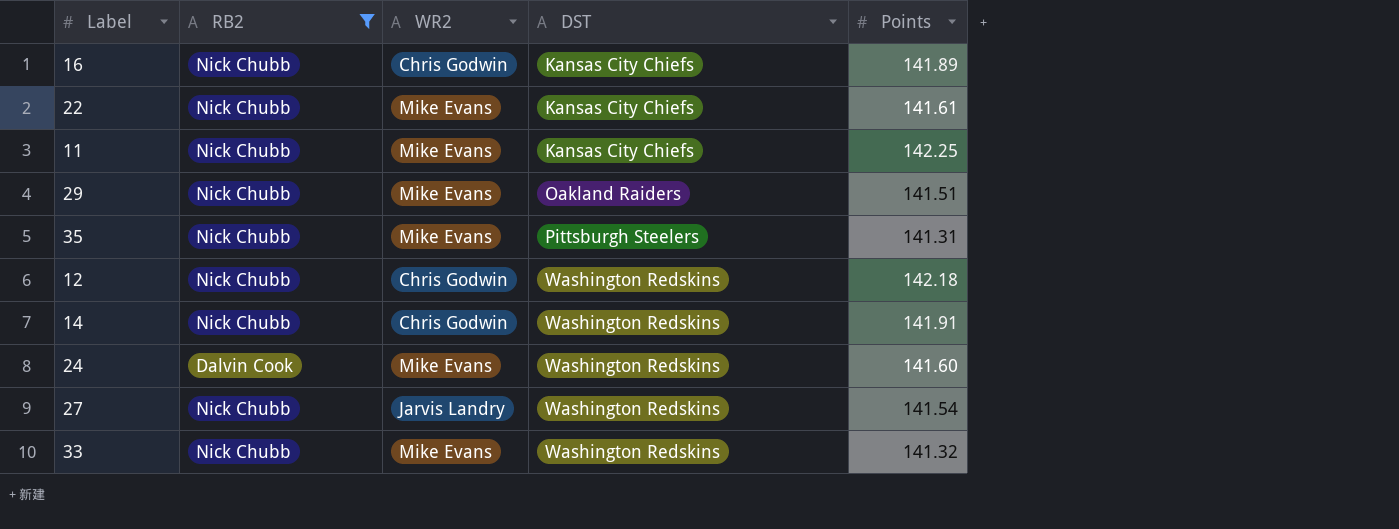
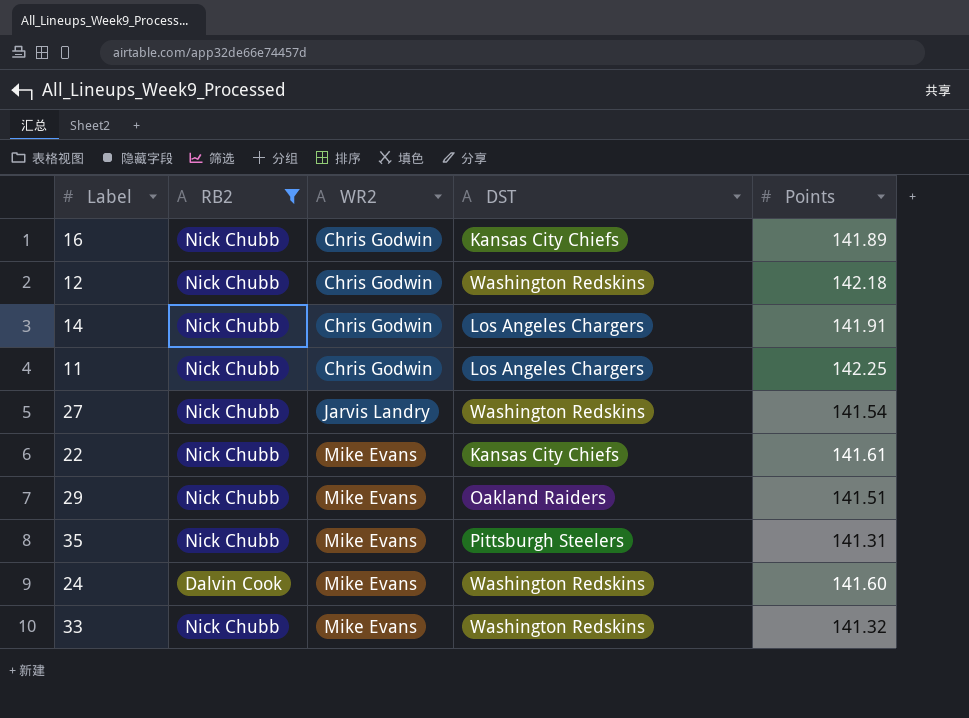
row order: DST ascending -> WR2 ascending
14 | DST: Washington Redskins -> Los Angeles Chargers
11 | WR2: Mike Evans -> Chris Godwin
11 | DST: Kansas City Chiefs -> Los Angeles Chargers

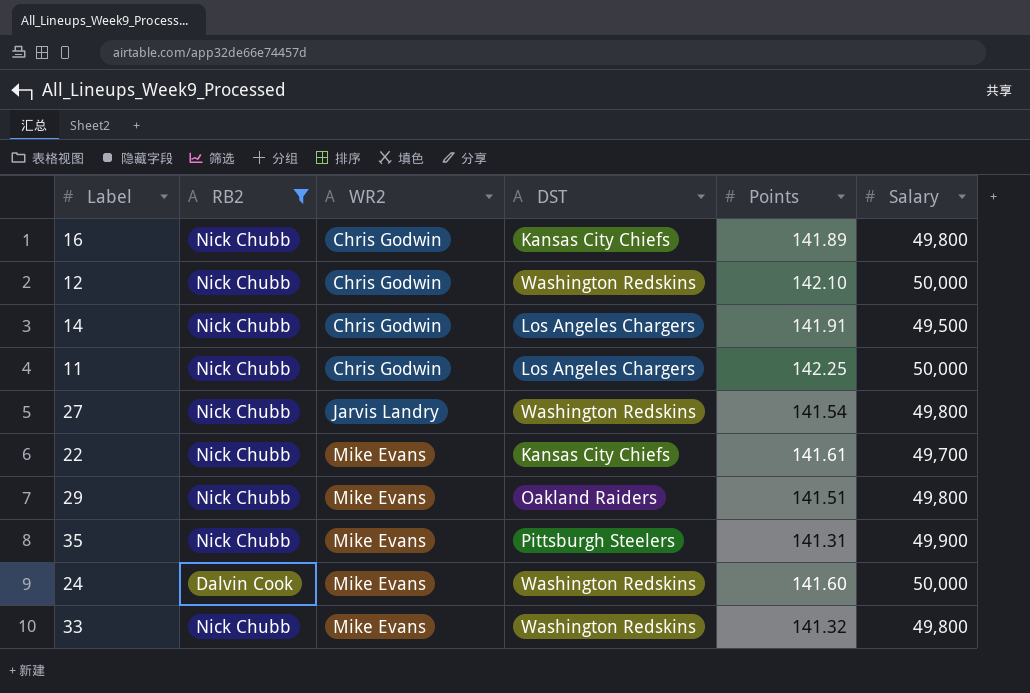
column Salary | position: none -> 6
12 | Points: 142.18 -> 142.10

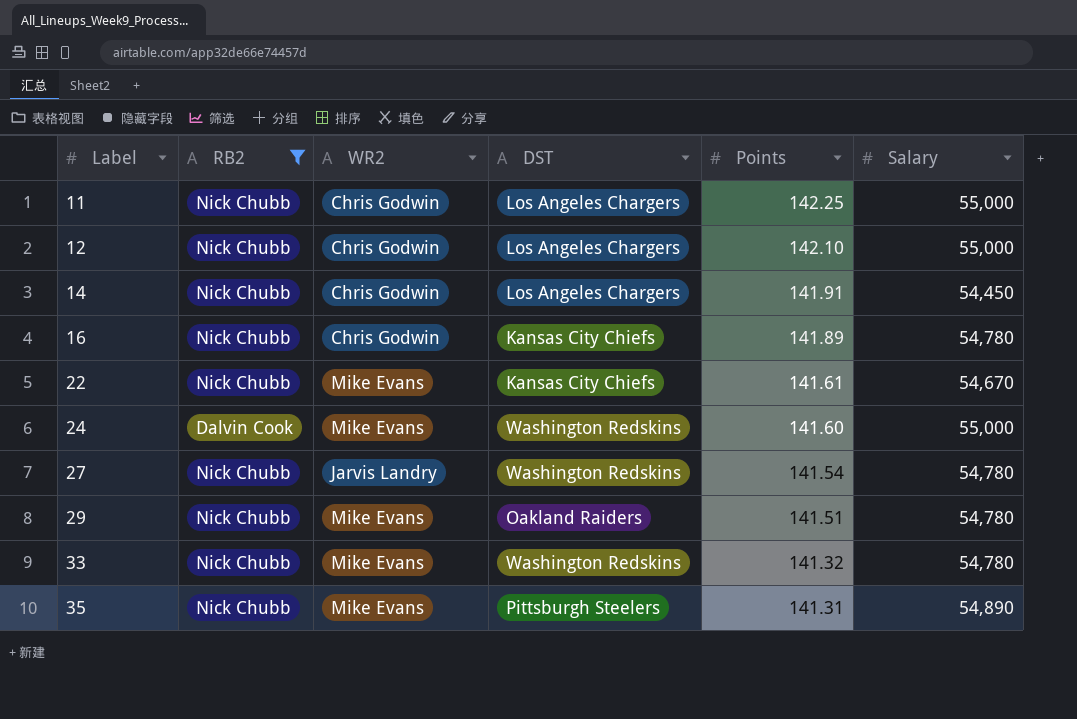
row order: WR2 ascending -> Label ascending
11 | Salary: 50,000 -> 55,000
12 | DST: Washington Redskins -> Los Angeles Chargers
12 | Salary: 50,000 -> 55,000
14 | Salary: 49,500 -> 54,450
16 | Salary: 49,800 -> 54,780
22 | Salary: 49,700 -> 54,670
24 | Salary: 50,000 -> 55,000
27 | Salary: 49,800 -> 54,780
29 | Salary: 49,800 -> 54,780
33 | Salary: 49,800 -> 54,780
35 | Salary: 49,900 -> 54,890

